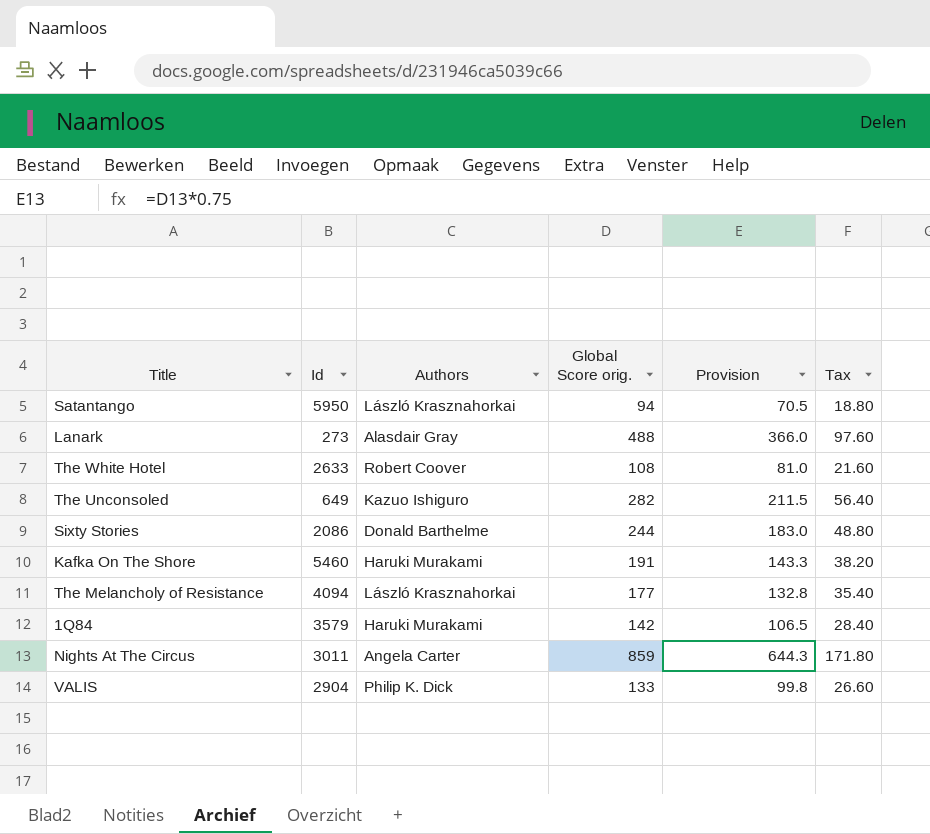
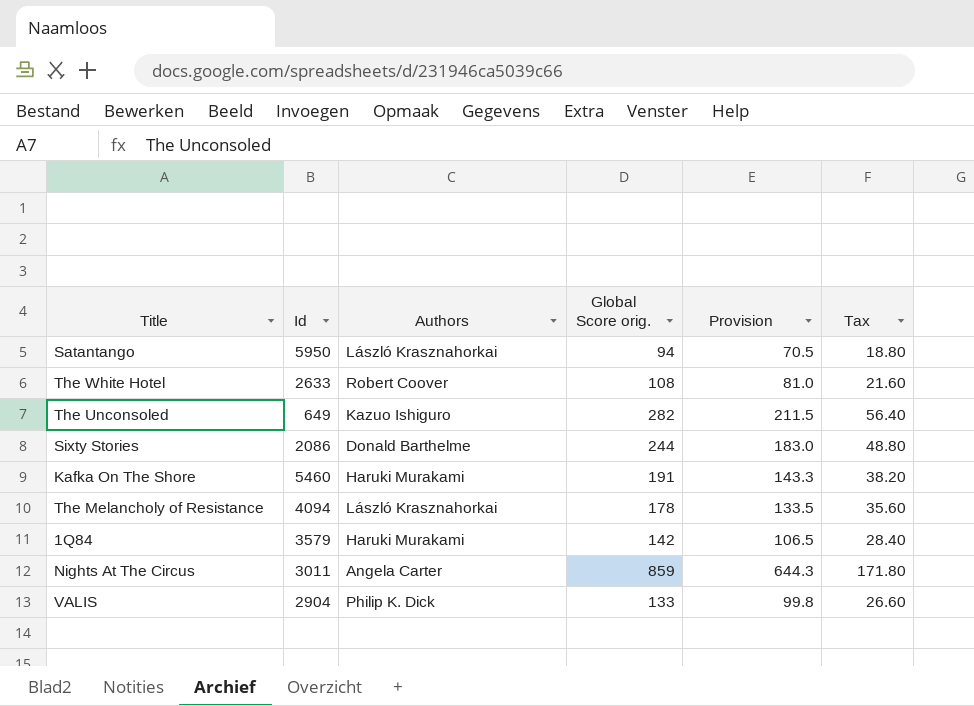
row Lanark: 273 | Alasdair Gray | 488 | 366.0 | 97.60 -> none
The Melancholy of Resistance | Global Score orig.: 177 -> 178
The Melancholy of Resistance | Provision: 132.8 -> 133.5
The Melancholy of Resistance | Tax: 35.40 -> 35.60

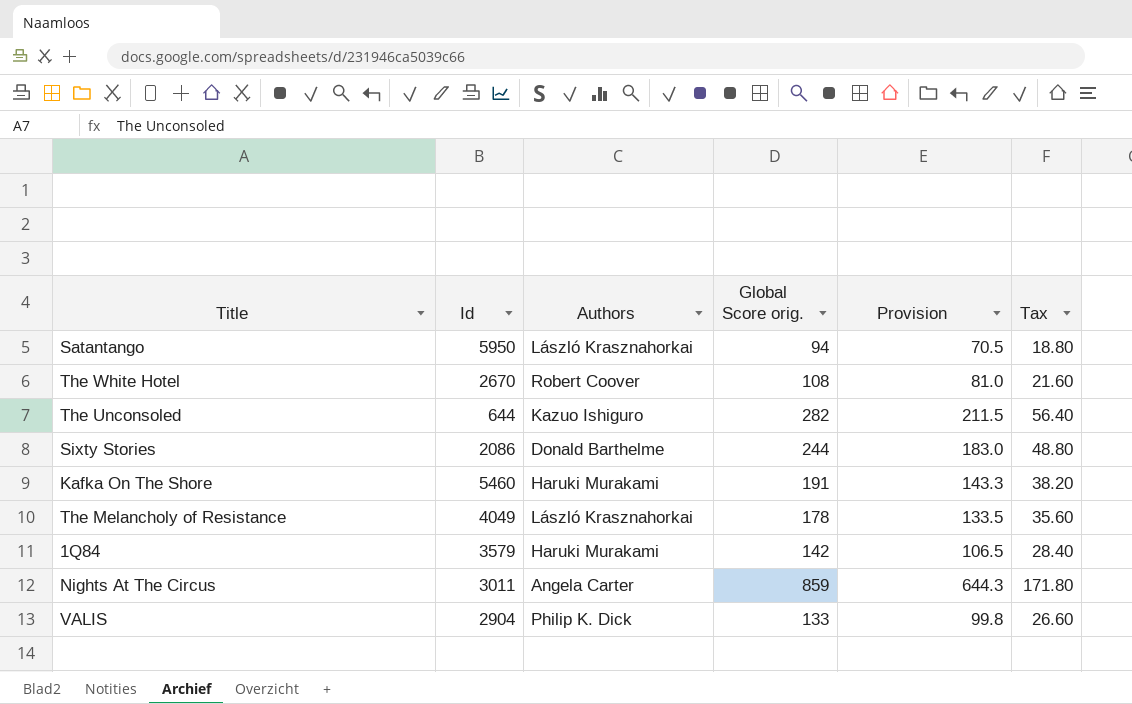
The White Hotel | Id: 2633 -> 2670
The Unconsoled | Id: 649 -> 644
The Melancholy of Resistance | Id: 4094 -> 4049

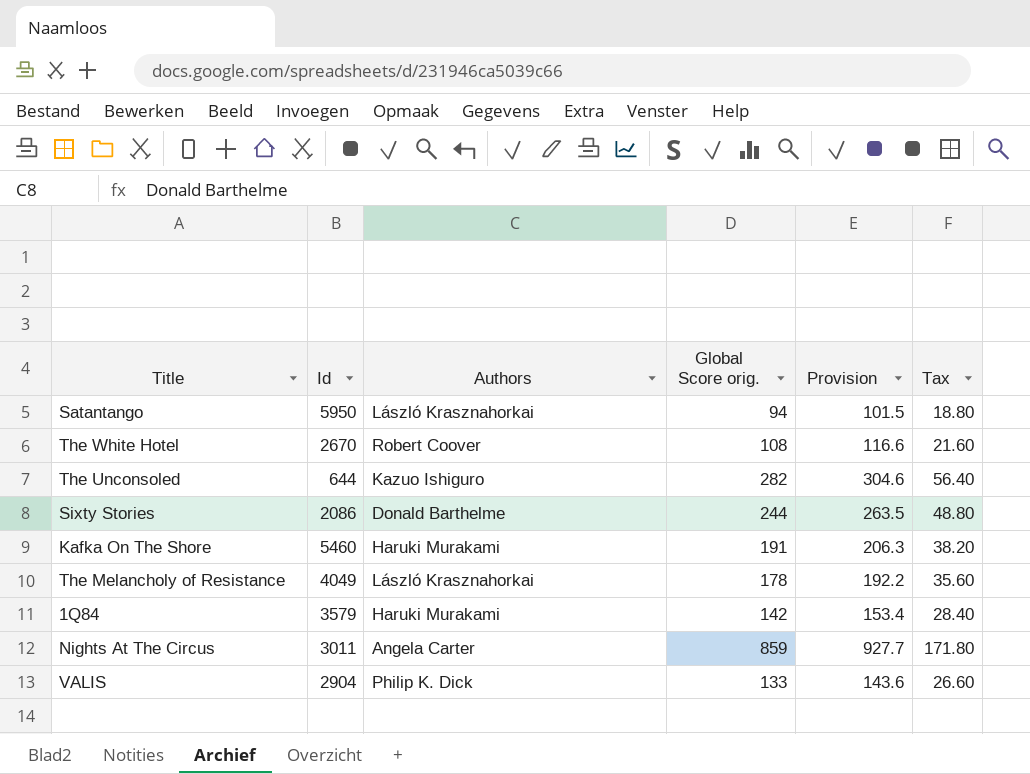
column Provision | formula: [Global Score orig.] * 0.75 -> [Global Score orig.] * 1.08

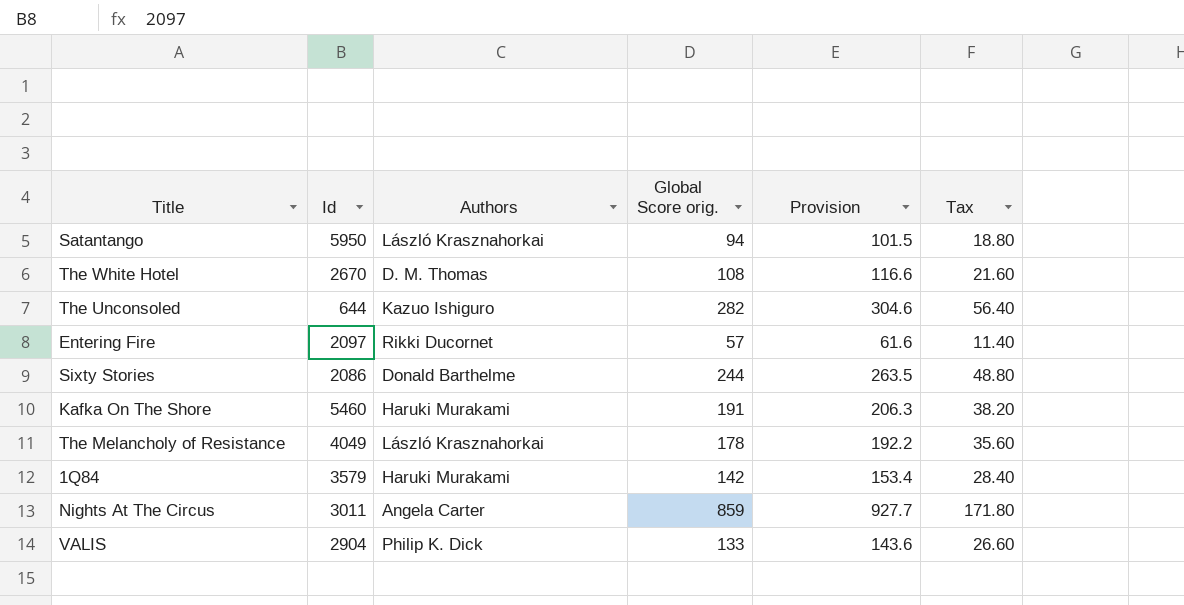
The White Hotel | Authors: Robert Coover -> D. M. Thomas
row Entering Fire: none -> 2097 | Rikki Ducornet | 57 | 61.6 | 11.40

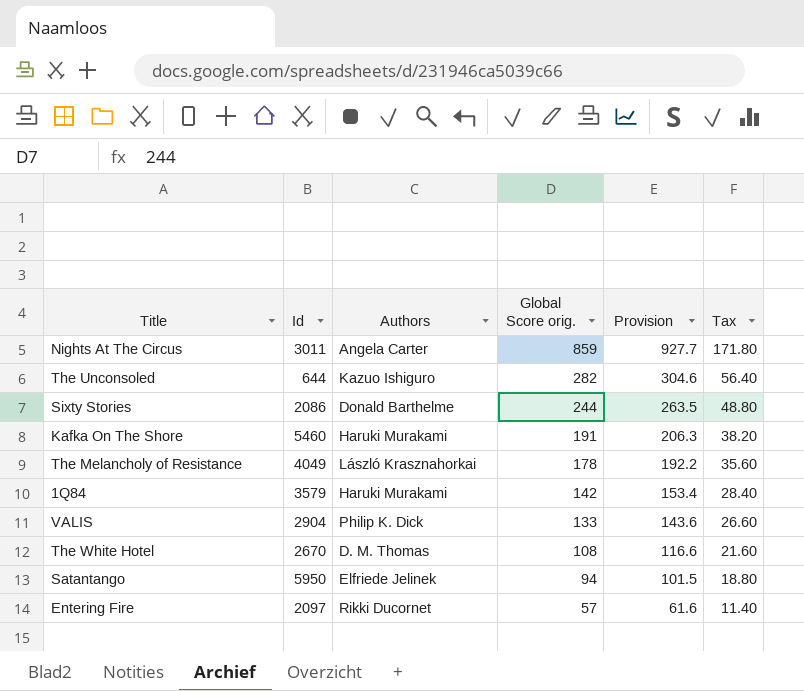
row order: none -> Global Score orig. descending
Satantango | Authors: László Krasznahorkai -> Elfriede Jelinek

